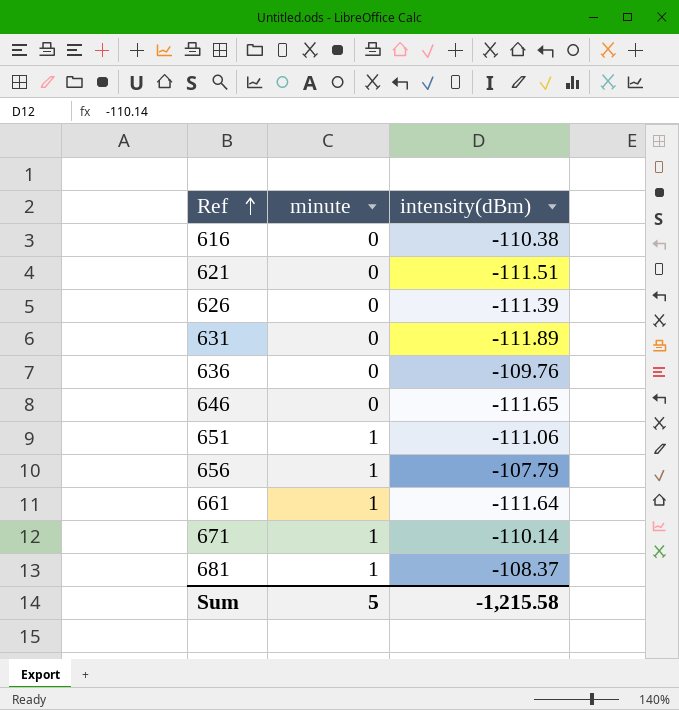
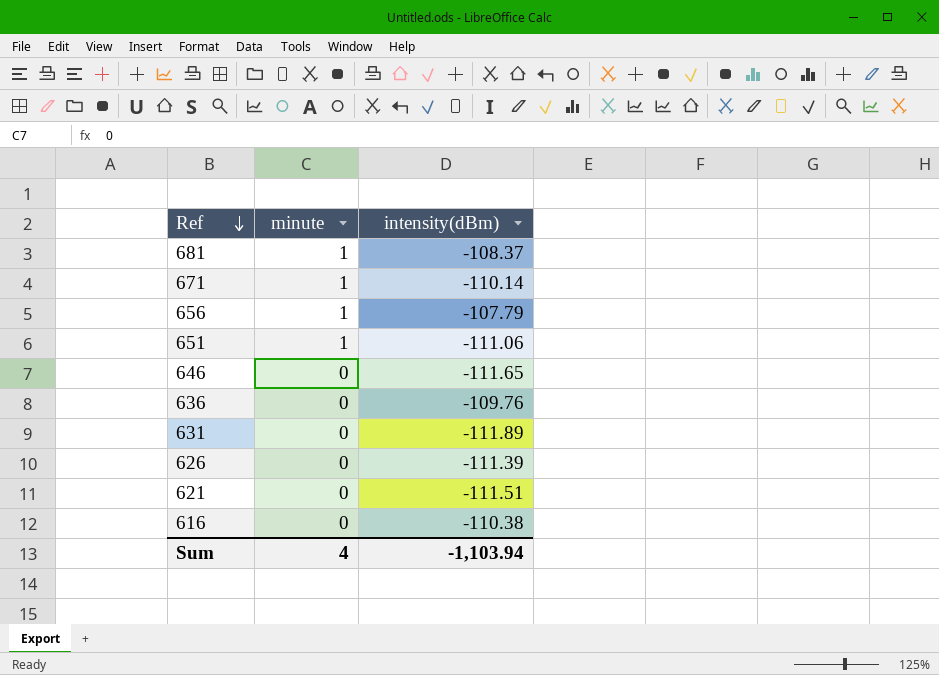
row order: Ref ascending -> Ref descending
row 661: 1 | -111.64 -> none
Sum | minute: 5 -> 4
Sum | intensity(dBm): -1,215.58 -> -1,103.94

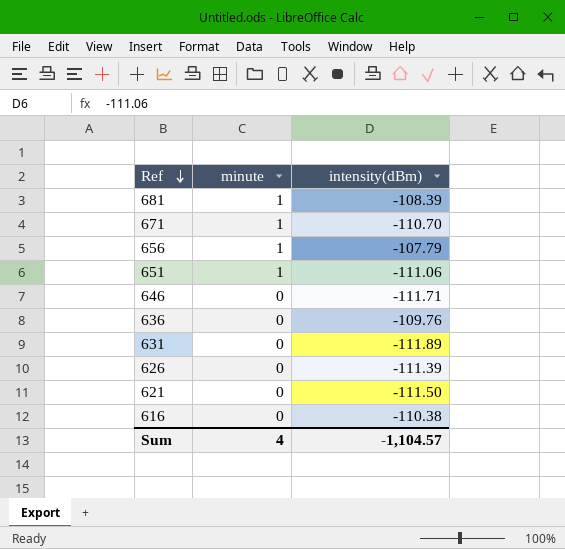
681 | intensity(dBm): -108.37 -> -108.39
671 | intensity(dBm): -110.14 -> -110.70
646 | intensity(dBm): -111.65 -> -111.71
621 | intensity(dBm): -111.51 -> -111.50
Sum | intensity(dBm): -1,103.94 -> -1,104.57

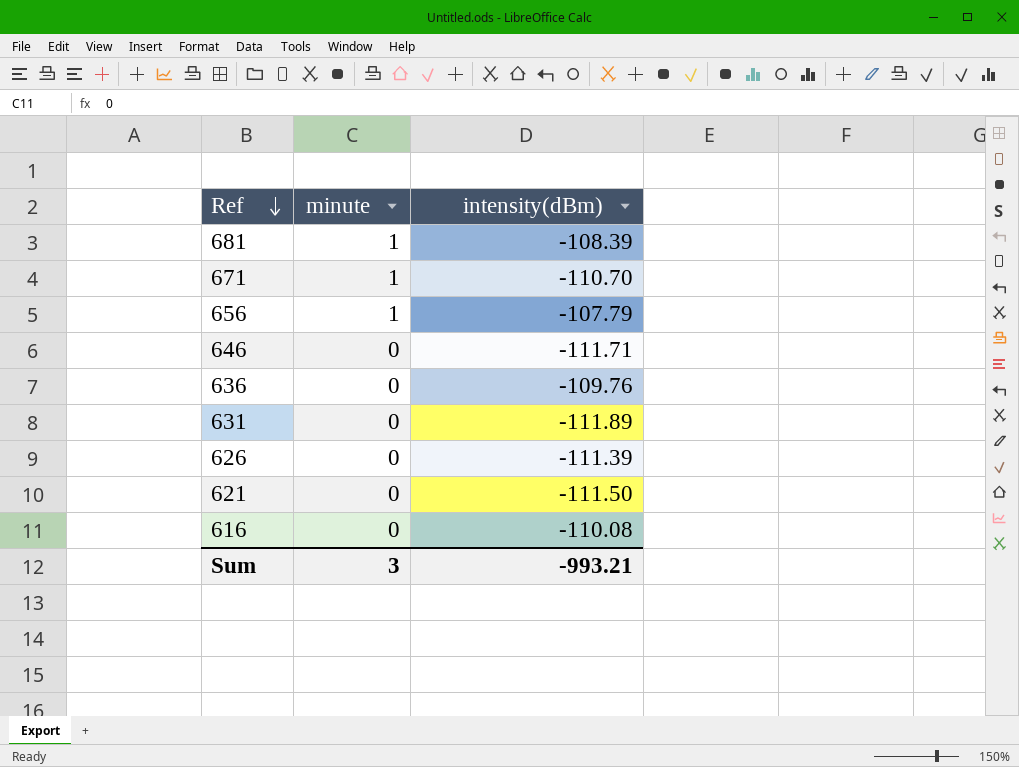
row 651: 1 | -111.06 -> none
616 | intensity(dBm): -110.38 -> -110.08
Sum | minute: 4 -> 3
Sum | intensity(dBm): -1,104.57 -> -993.21

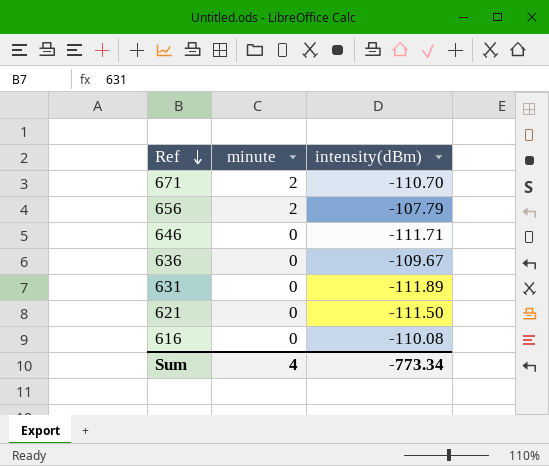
row 681: 1 | -108.39 -> none
row 626: 0 | -111.39 -> none
671 | minute: 1 -> 2
656 | minute: 1 -> 2
636 | intensity(dBm): -109.76 -> -109.67
Sum | minute: 3 -> 4
Sum | intensity(dBm): -993.21 -> -773.34

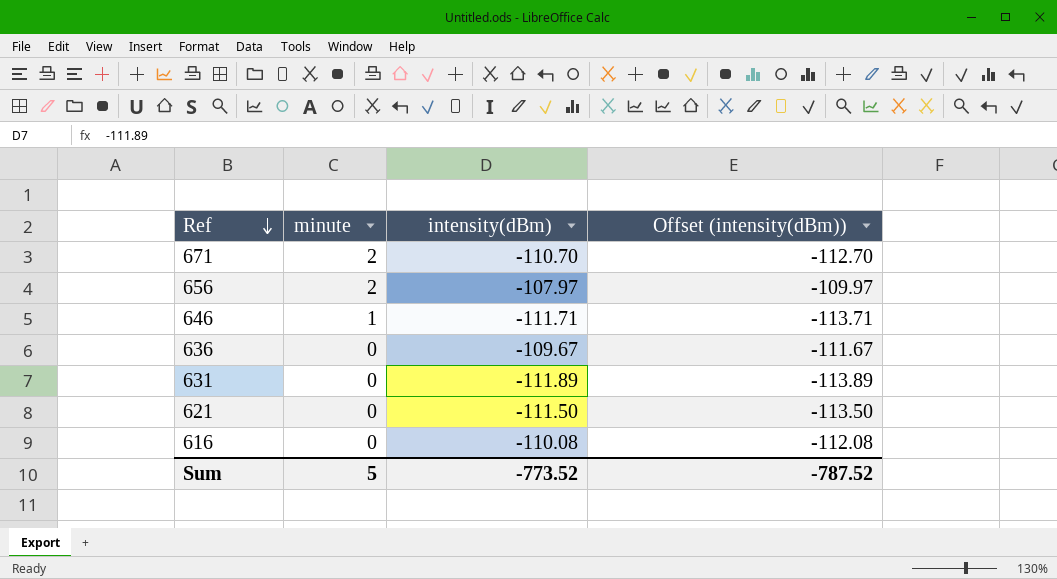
column Offset (intensity(dBm)) | formula: none -> [intensity(dBm)] - 2
656 | intensity(dBm): -107.79 -> -107.97
646 | minute: 0 -> 1
Sum | minute: 4 -> 5
Sum | intensity(dBm): -773.34 -> -773.52

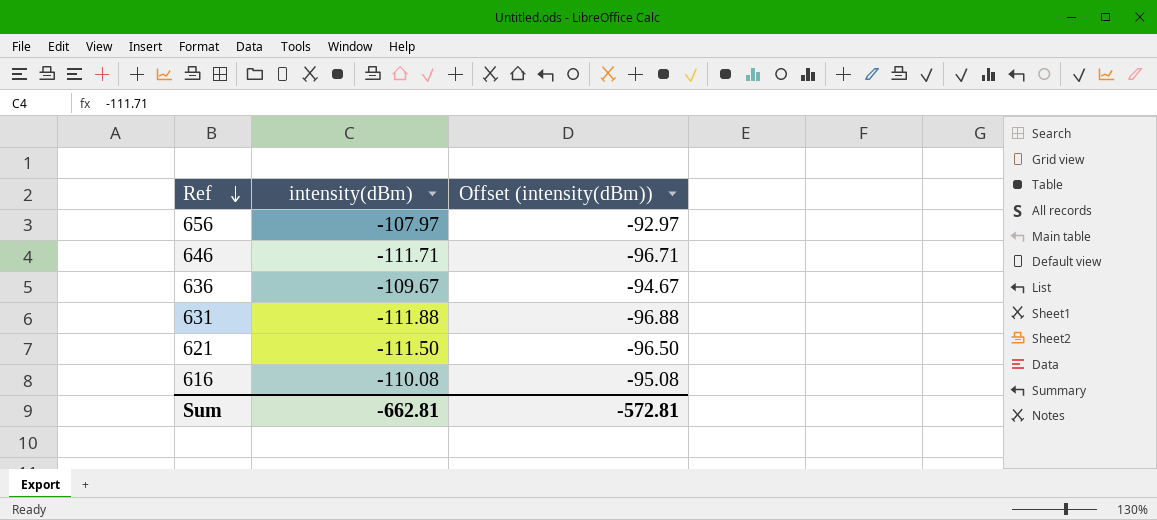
column minute | position: 2 -> none
column Offset (intensity(dBm)) | formula: [intensity(dBm)] - 2 -> [intensity(dBm)] + 15
row 671: 2 | -110.70 | -112.70 -> none
631 | intensity(dBm): -111.89 -> -111.88
Sum | intensity(dBm): -773.52 -> -662.81
Sum | Offset (intensity(dBm)): -787.52 -> -572.81

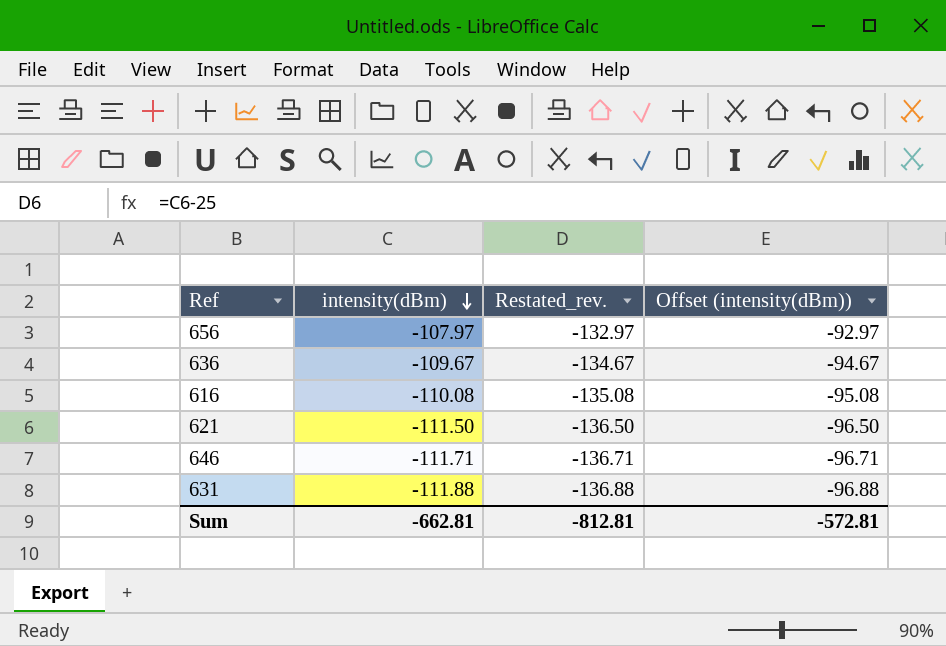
row order: Ref descending -> intensity(dBm) descending
column Restated_rev. | formula: none -> [intensity(dBm)] - 25

